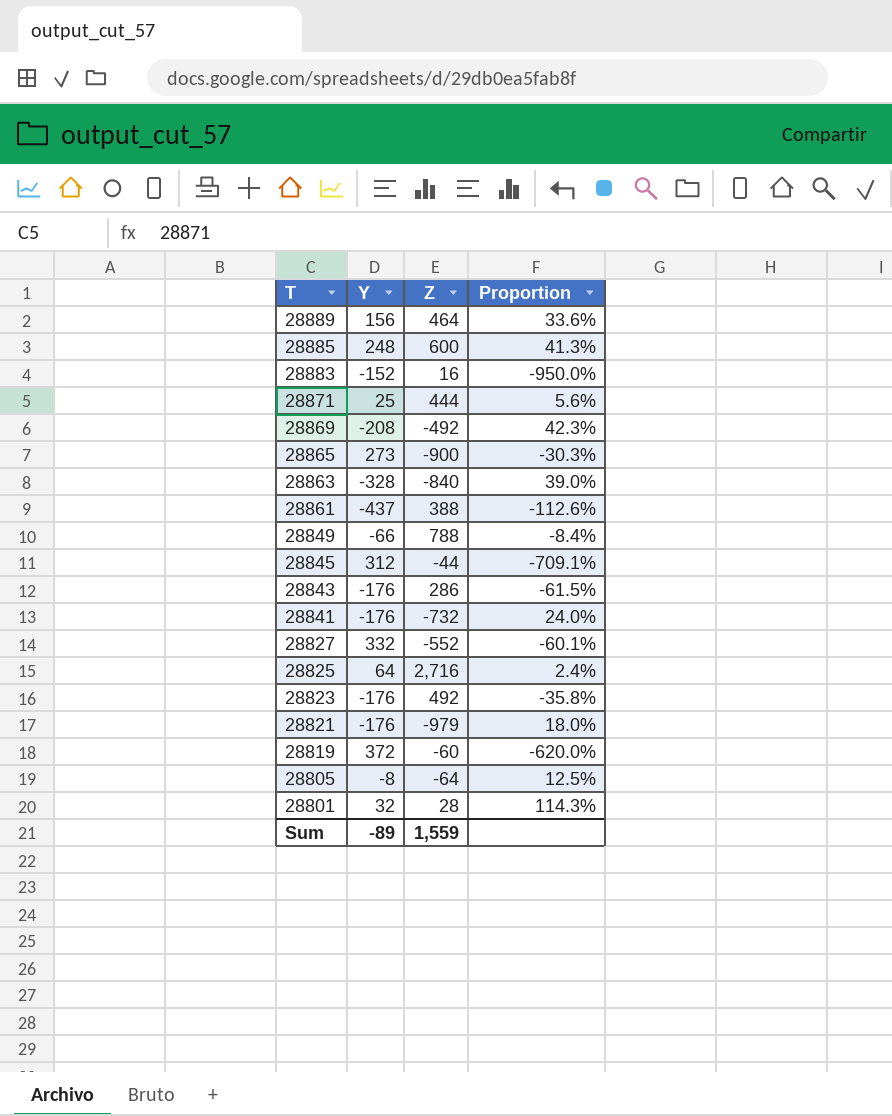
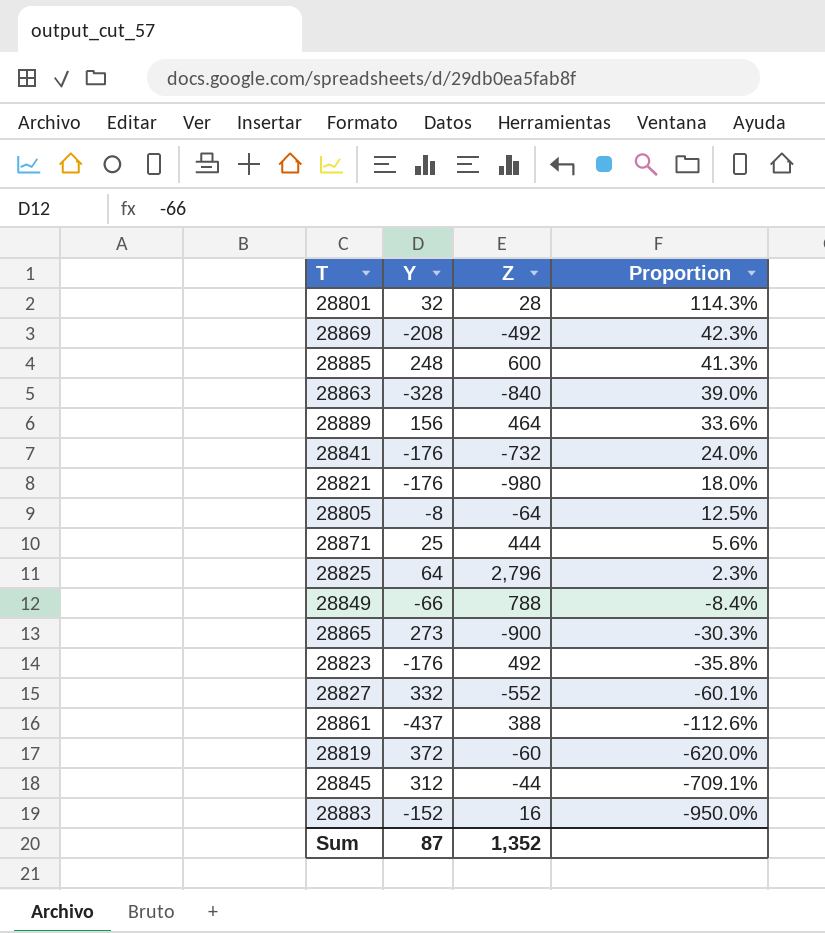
row order: T descending -> Proportion descending
row 28843: -176 | 286 | -61.5% -> none
28821 | Z: -979 -> -980
28825 | Z: 2,716 -> 2,796
28825 | Proportion: 2.4% -> 2.3%
Sum | Y: -89 -> 87
Sum | Z: 1,559 -> 1,352

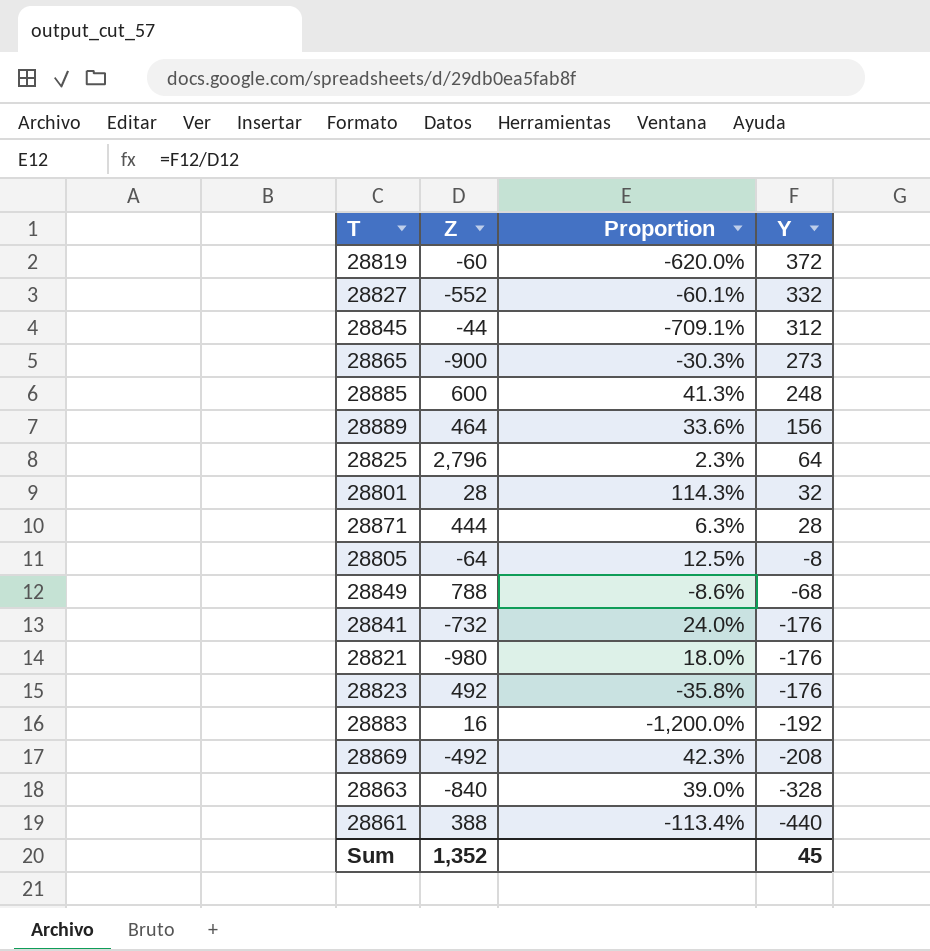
row order: Proportion descending -> Y descending
column Y | position: 2 -> 4
28871 | Proportion: 5.6% -> 6.3%
28871 | Y: 25 -> 28
28849 | Proportion: -8.4% -> -8.6%
28849 | Y: -66 -> -68
28883 | Proportion: -950.0% -> -1,200.0%
28883 | Y: -152 -> -192
28861 | Proportion: -112.6% -> -113.4%
28861 | Y: -437 -> -440
Sum | Y: 87 -> 45

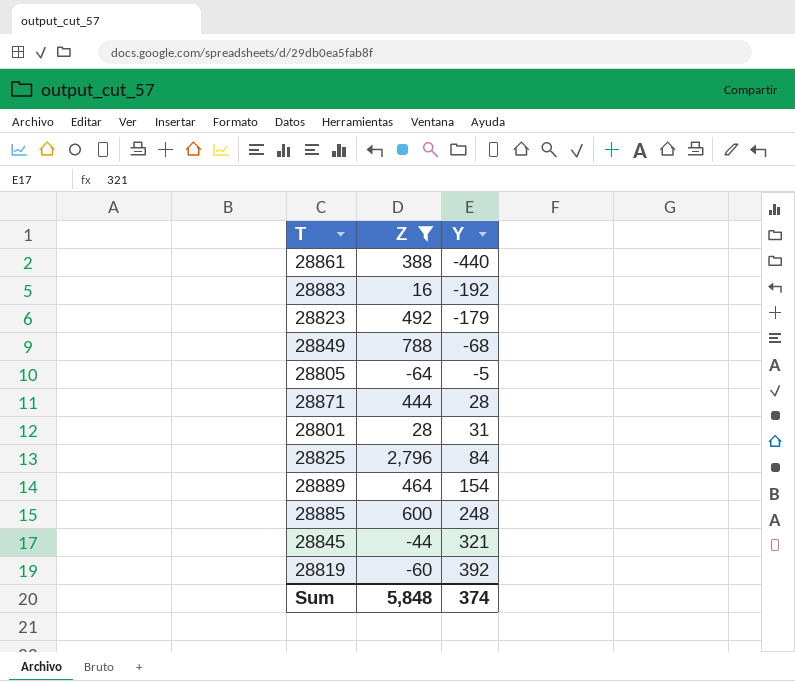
filter: none -> Z >= -64
row order: Y descending -> Y ascending
column Proportion | formula: [Y] / [Z] -> none
28823 | Y: -176 -> -179
28805 | Y: -8 -> -5
28801 | Y: 32 -> 31
28825 | Y: 64 -> 84
28889 | Y: 156 -> 154
28845 | Y: 312 -> 321
28819 | Y: 372 -> 392
Sum | Z: 1,352 -> 5,848
Sum | Y: 45 -> 374

